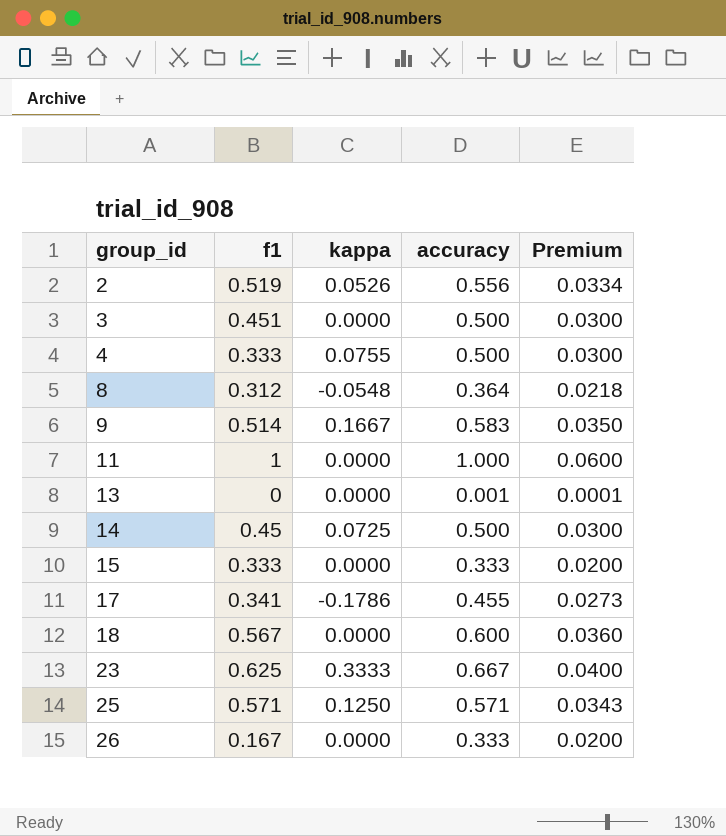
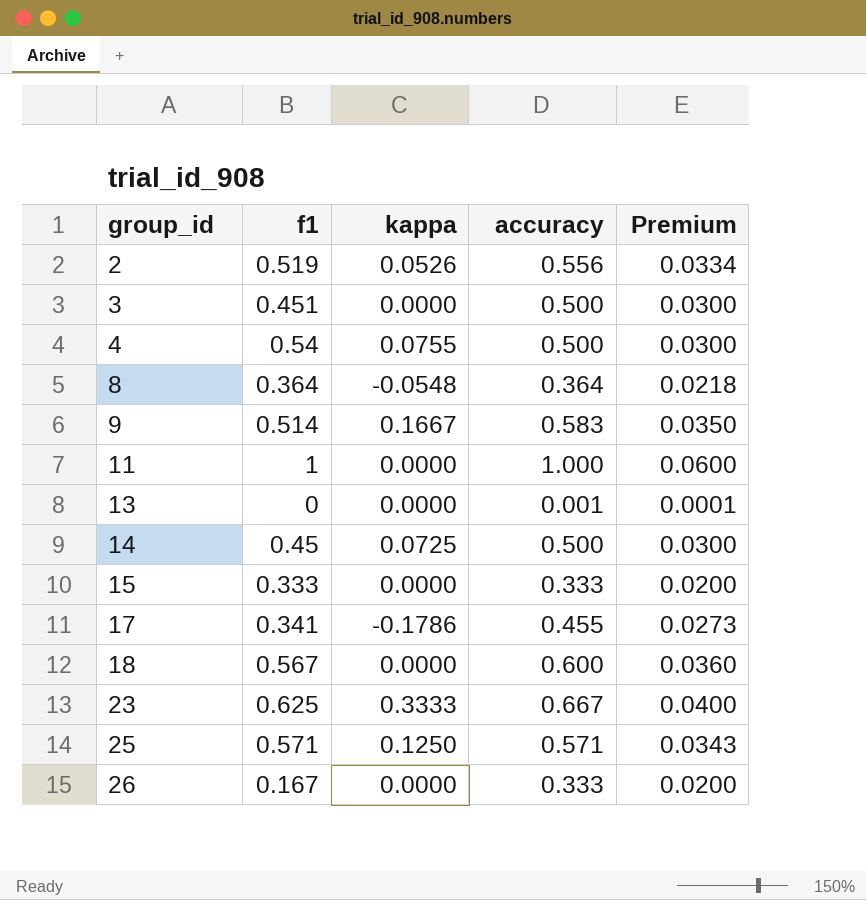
4 | f1: 0.333 -> 0.54
8 | f1: 0.312 -> 0.364

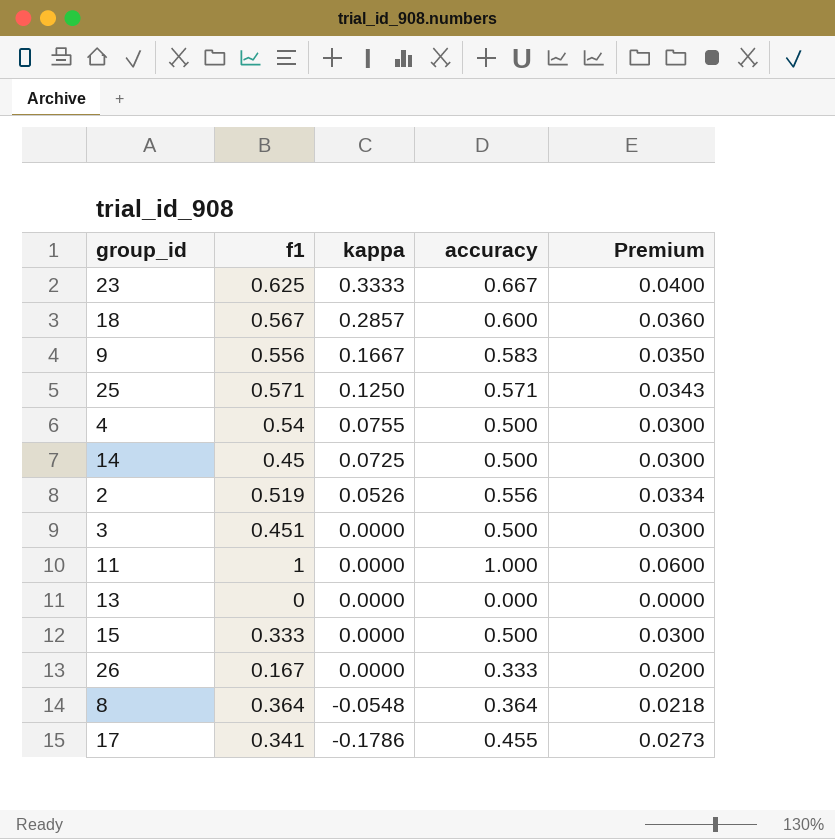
row order: group_id ascending -> kappa descending
18 | kappa: 0.0000 -> 0.2857
9 | f1: 0.514 -> 0.556
13 | accuracy: 0.001 -> 0.000
13 | Premium: 0.0001 -> 0.0000
15 | accuracy: 0.333 -> 0.500
15 | Premium: 0.0200 -> 0.0300

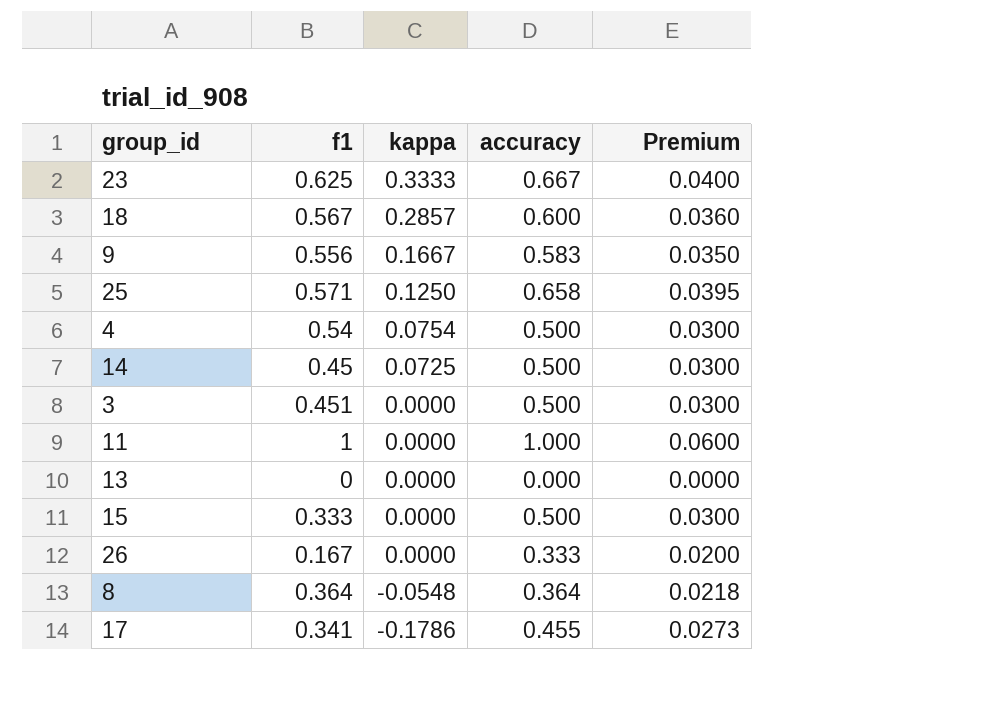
row 2: 0.519 | 0.0526 | 0.556 | 0.0334 -> none
25 | accuracy: 0.571 -> 0.658
25 | Premium: 0.0343 -> 0.0395
4 | kappa: 0.0755 -> 0.0754

